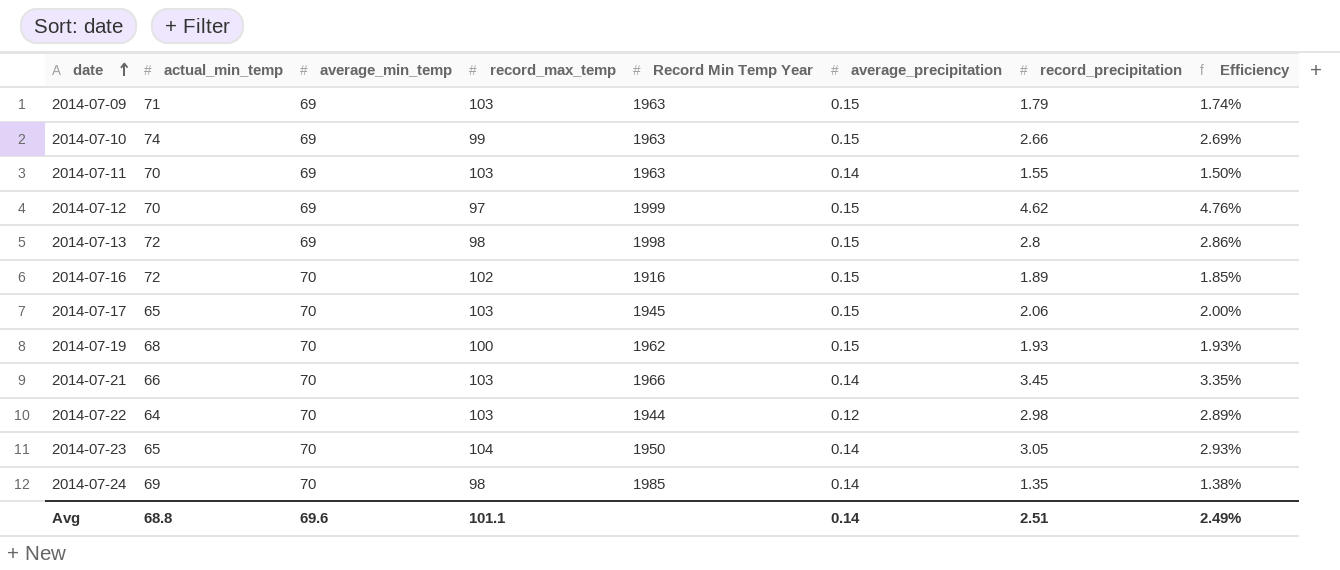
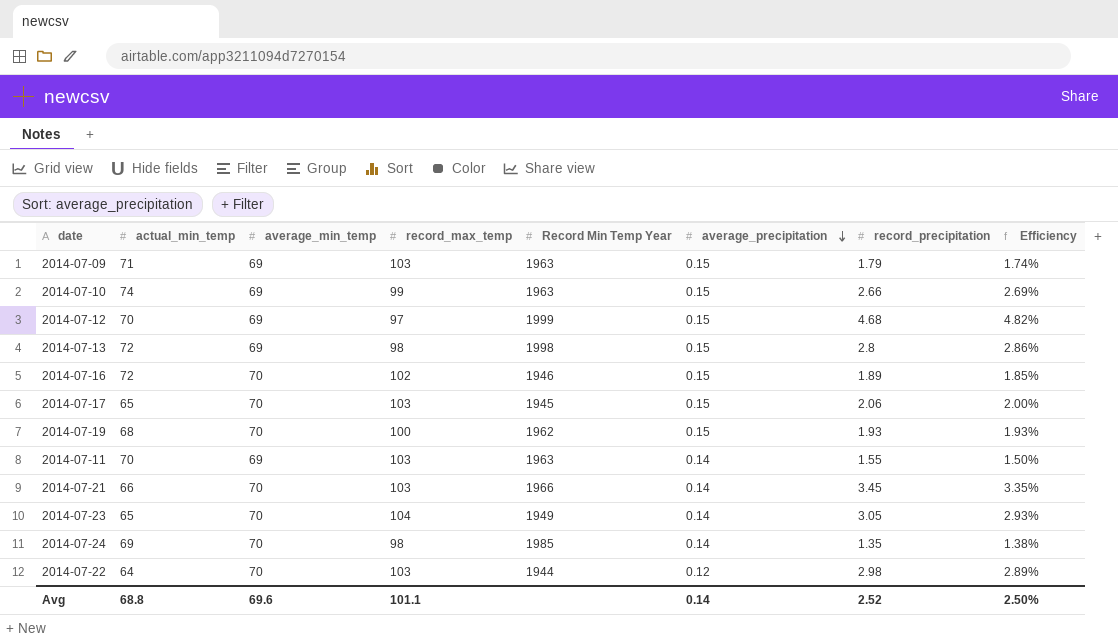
row order: date ascending -> average_precipitation descending
2014-07-12 | record_precipitation: 4.62 -> 4.68
2014-07-12 | Efficiency: 4.76% -> 4.82%
2014-07-16 | Record Min Temp Year: 1916 -> 1946
2014-07-23 | Record Min Temp Year: 1950 -> 1949
Avg | record_precipitation: 2.51 -> 2.52
Avg | Efficiency: 2.49% -> 2.50%

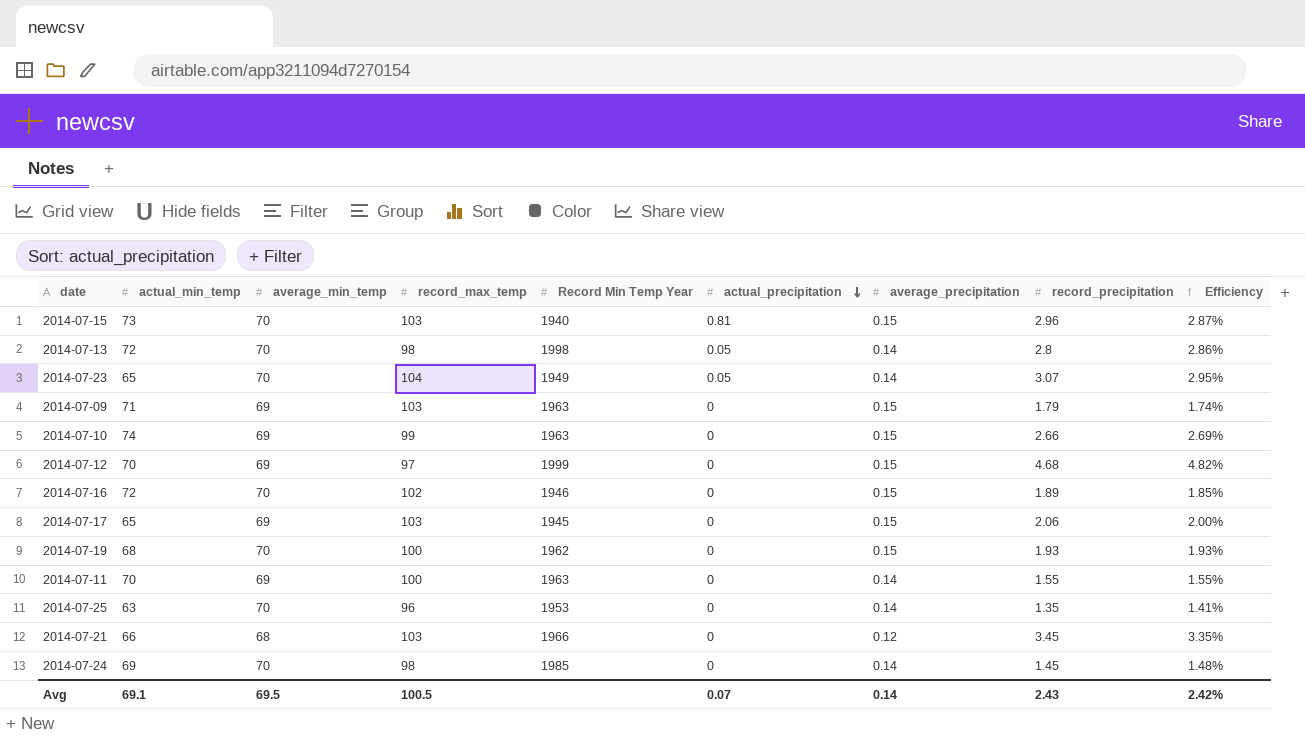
row order: average_precipitation descending -> actual_precipitation descending
column actual_precipitation | position: none -> 6
row 2014-07-22: 64 | 70 | 103 | 1944 | 0.12 | 2.98 | 2.89% -> none
row 2014-07-15: none -> 73 | 70 | 103 | 1940 | 0.81 | 0.15 | 2.96 | 2.87%
2014-07-13 | average_min_temp: 69 -> 70
2014-07-13 | average_precipitation: 0.15 -> 0.14
2014-07-23 | record_precipitation: 3.05 -> 3.07
2014-07-23 | Efficiency: 2.93% -> 2.95%
2014-07-17 | average_min_temp: 70 -> 69
2014-07-11 | record_max_temp: 103 -> 100
2014-07-11 | Efficiency: 1.50% -> 1.55%
row 2014-07-25: none -> 63 | 70 | 96 | 1953 | 0 | 0.14 | 1.35 | 1.41%
2014-07-21 | average_min_temp: 70 -> 68
2014-07-21 | average_precipitation: 0.14 -> 0.12
2014-07-24 | record_precipitation: 1.35 -> 1.45
2014-07-24 | Efficiency: 1.38% -> 1.48%
Avg | actual_min_temp: 68.8 -> 69.1
Avg | average_min_temp: 69.6 -> 69.5
Avg | record_max_temp: 101.1 -> 100.5
Avg | record_precipitation: 2.52 -> 2.43
Avg | Efficiency: 2.50% -> 2.42%

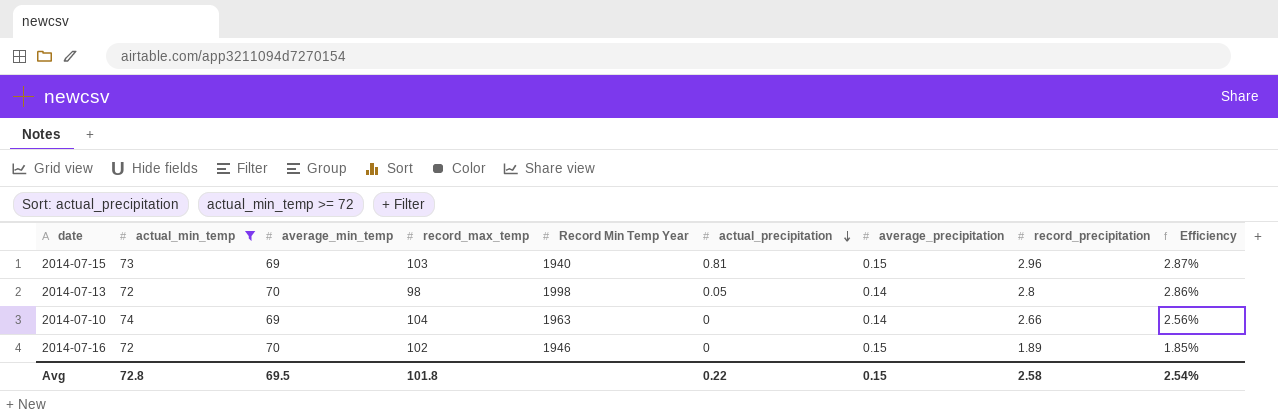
filter: none -> actual_min_temp >= 72
2014-07-15 | average_min_temp: 70 -> 69
2014-07-10 | record_max_temp: 99 -> 104
2014-07-10 | average_precipitation: 0.15 -> 0.14
2014-07-10 | Efficiency: 2.69% -> 2.56%
Avg | actual_min_temp: 69.1 -> 72.8
Avg | record_max_temp: 100.5 -> 101.8
Avg | actual_precipitation: 0.07 -> 0.22
Avg | average_precipitation: 0.14 -> 0.15
Avg | record_precipitation: 2.43 -> 2.58
Avg | Efficiency: 2.42% -> 2.54%

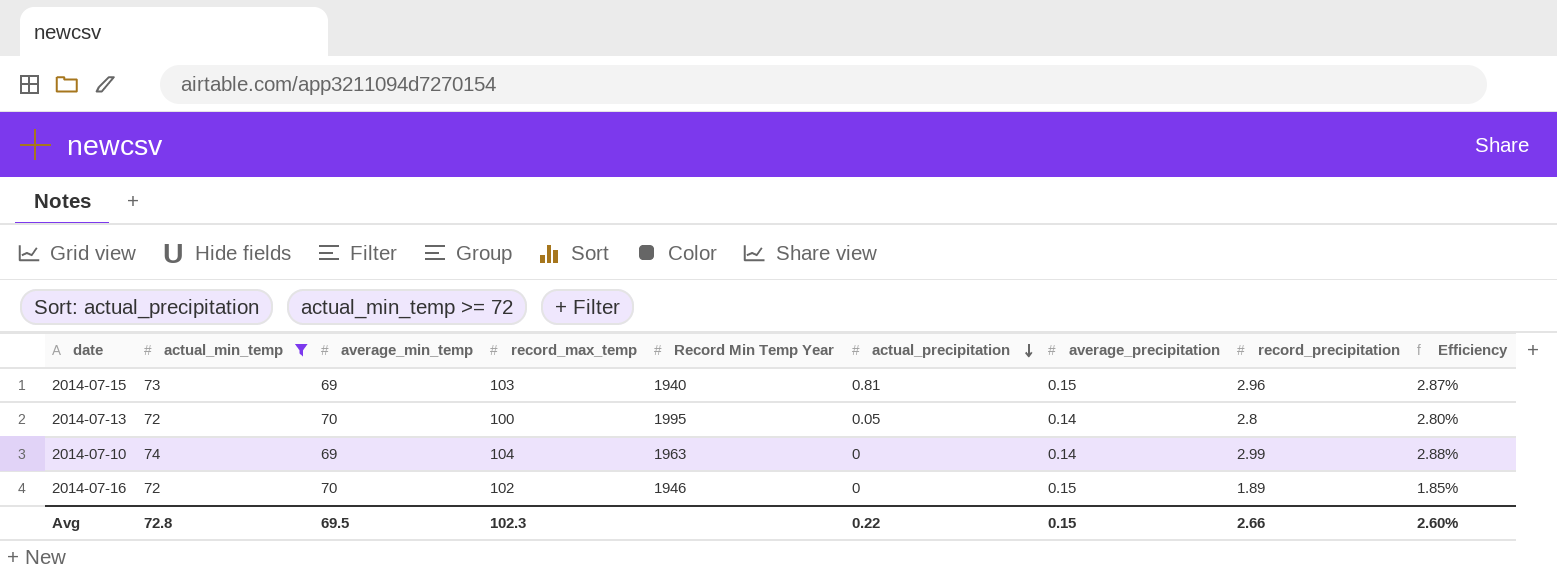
2014-07-13 | record_max_temp: 98 -> 100
2014-07-13 | Record Min Temp Year: 1998 -> 1995
2014-07-13 | Efficiency: 2.86% -> 2.80%
2014-07-10 | record_precipitation: 2.66 -> 2.99
2014-07-10 | Efficiency: 2.56% -> 2.88%
Avg | record_max_temp: 101.8 -> 102.3
Avg | record_precipitation: 2.58 -> 2.66
Avg | Efficiency: 2.54% -> 2.60%

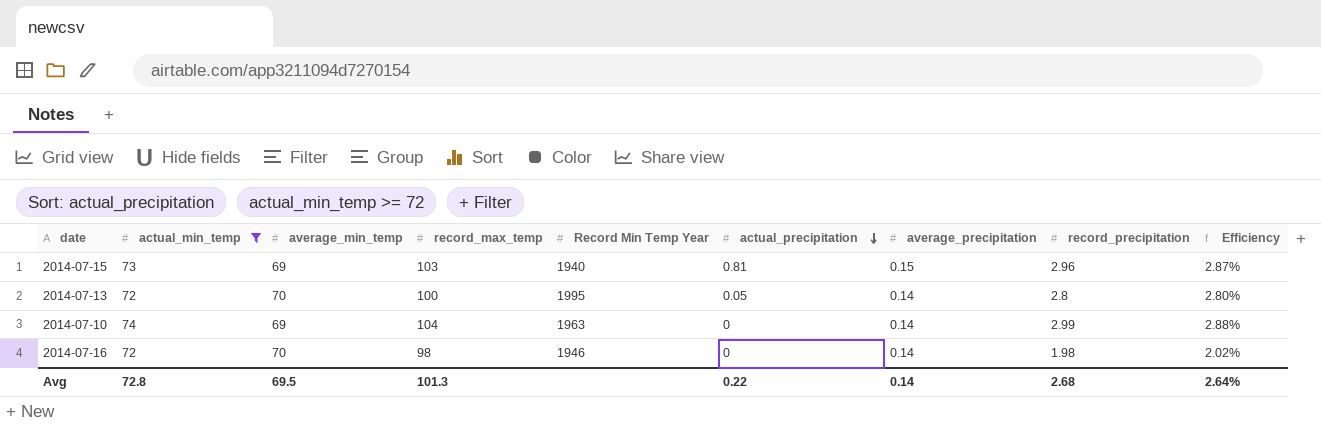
2014-07-16 | record_max_temp: 102 -> 98
2014-07-16 | average_precipitation: 0.15 -> 0.14
2014-07-16 | record_precipitation: 1.89 -> 1.98
2014-07-16 | Efficiency: 1.85% -> 2.02%
Avg | record_max_temp: 102.3 -> 101.3
Avg | average_precipitation: 0.15 -> 0.14
Avg | record_precipitation: 2.66 -> 2.68
Avg | Efficiency: 2.60% -> 2.64%

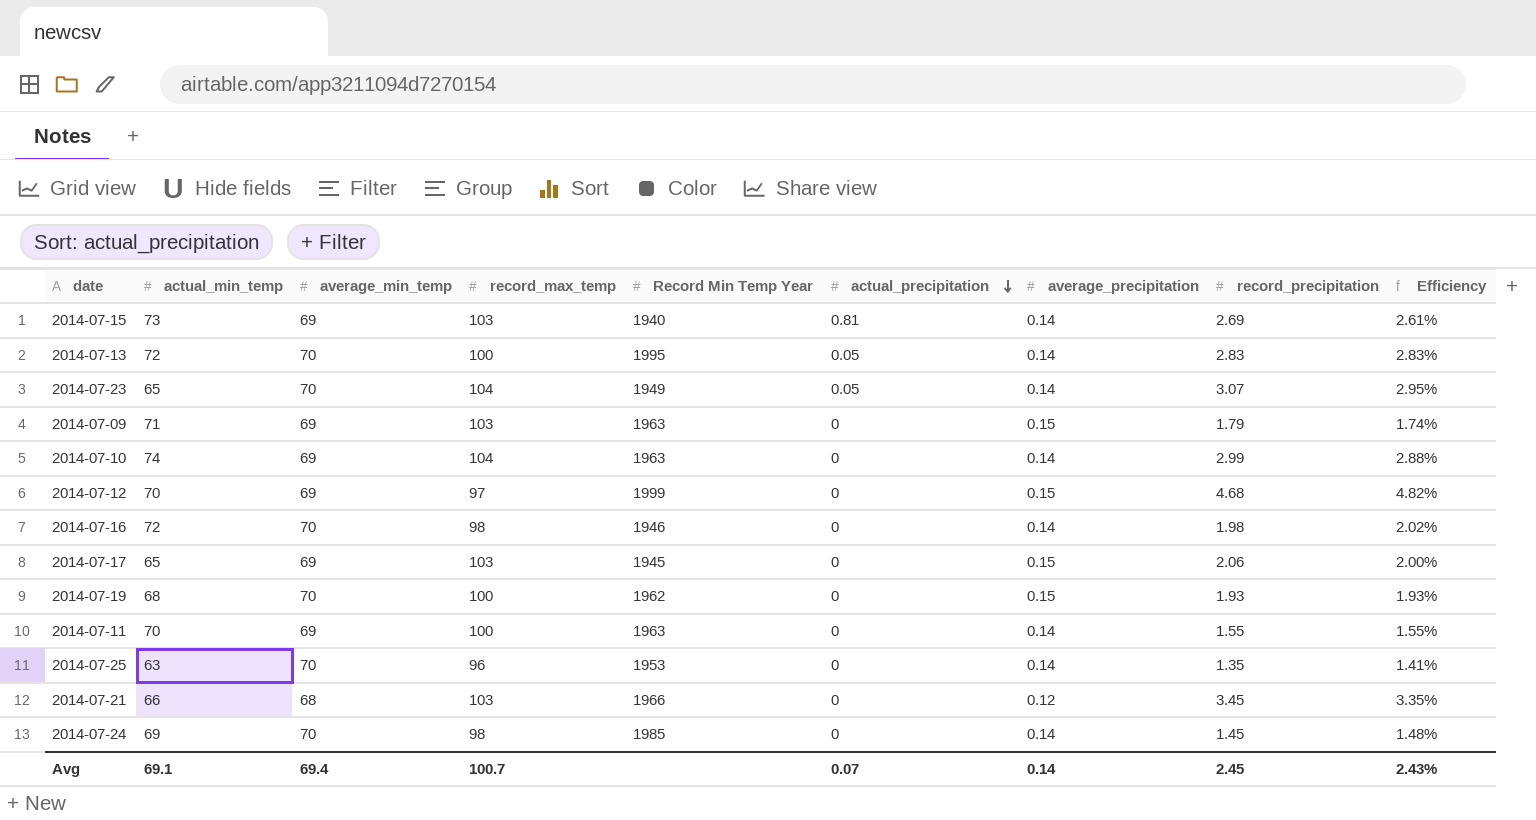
filter: actual_min_temp >= 72 -> none
2014-07-15 | average_precipitation: 0.15 -> 0.14
2014-07-15 | record_precipitation: 2.96 -> 2.69
2014-07-15 | Efficiency: 2.87% -> 2.61%
2014-07-13 | record_precipitation: 2.8 -> 2.83
2014-07-13 | Efficiency: 2.80% -> 2.83%
Avg | actual_min_temp: 72.8 -> 69.1
Avg | average_min_temp: 69.5 -> 69.4
Avg | record_max_temp: 101.3 -> 100.7
Avg | actual_precipitation: 0.22 -> 0.07
Avg | record_precipitation: 2.68 -> 2.45
Avg | Efficiency: 2.64% -> 2.43%

